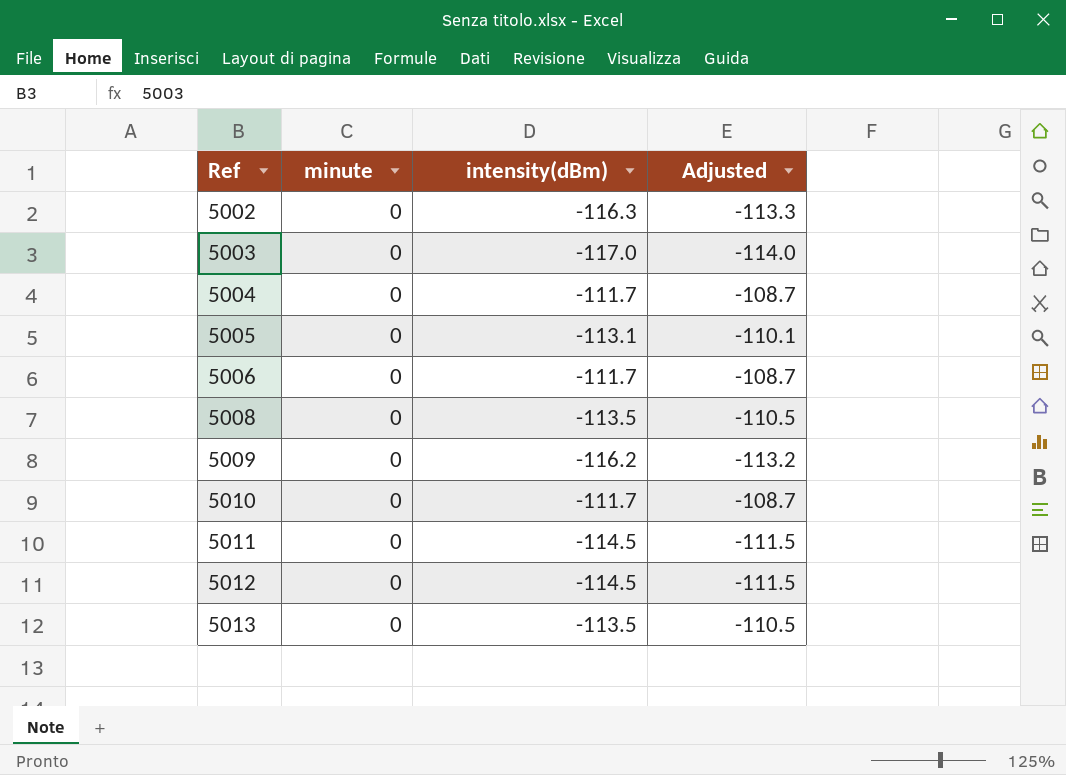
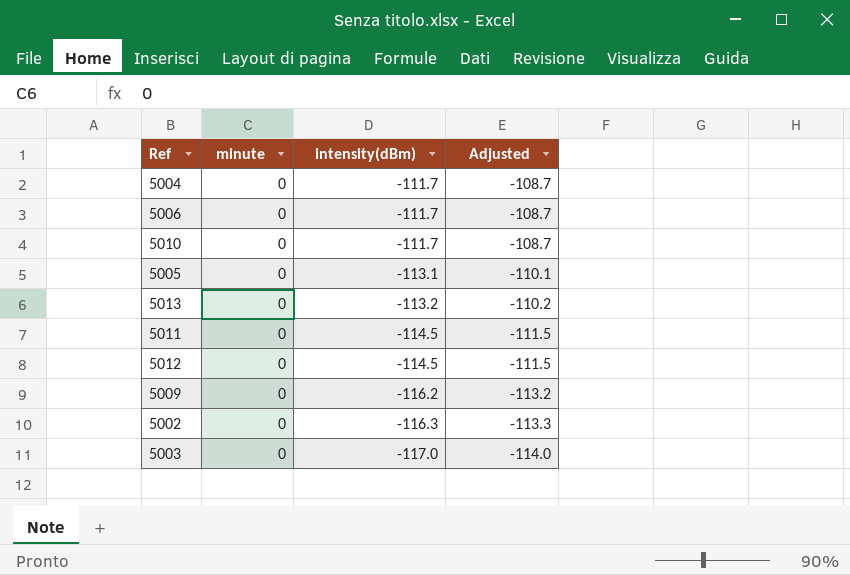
row order: Ref ascending -> intensity(dBm) descending
row 5008: 0 | -113.5 | -110.5 -> none
5013 | intensity(dBm): -113.5 -> -113.2
5013 | Adjusted: -110.5 -> -110.2

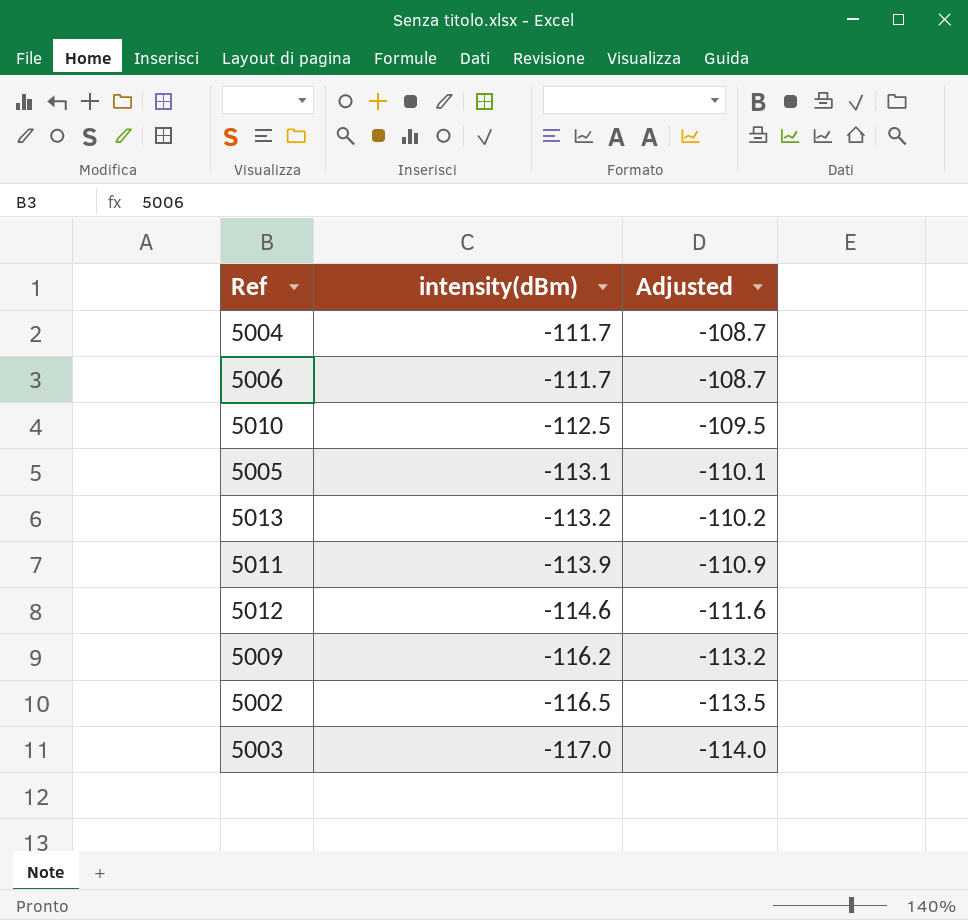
column minute | position: 2 -> none
5010 | intensity(dBm): -111.7 -> -112.5
5010 | Adjusted: -108.7 -> -109.5
5011 | intensity(dBm): -114.5 -> -113.9
5011 | Adjusted: -111.5 -> -110.9
5012 | intensity(dBm): -114.5 -> -114.6
5012 | Adjusted: -111.5 -> -111.6
5002 | intensity(dBm): -116.3 -> -116.5
5002 | Adjusted: -113.3 -> -113.5

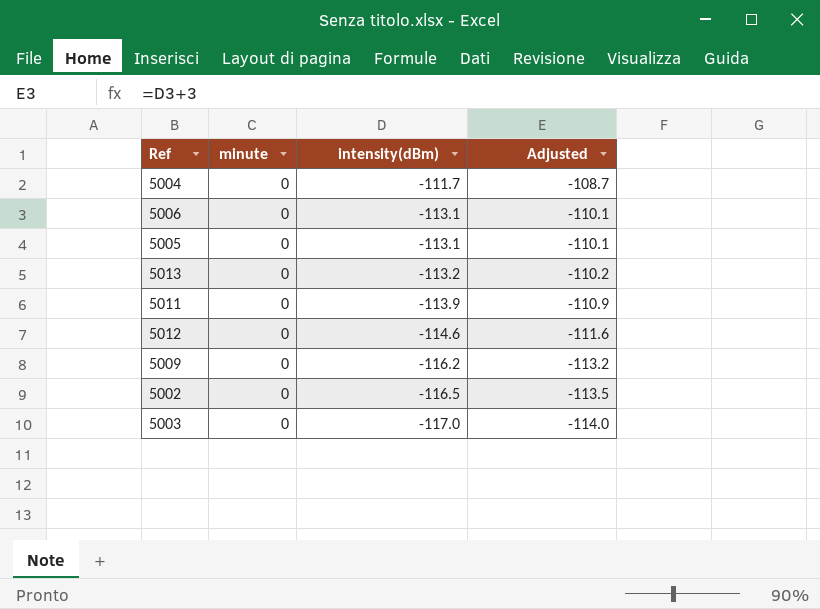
column minute | position: none -> 2
row 5010: -112.5 | -109.5 -> none
5006 | intensity(dBm): -111.7 -> -113.1
5006 | Adjusted: -108.7 -> -110.1

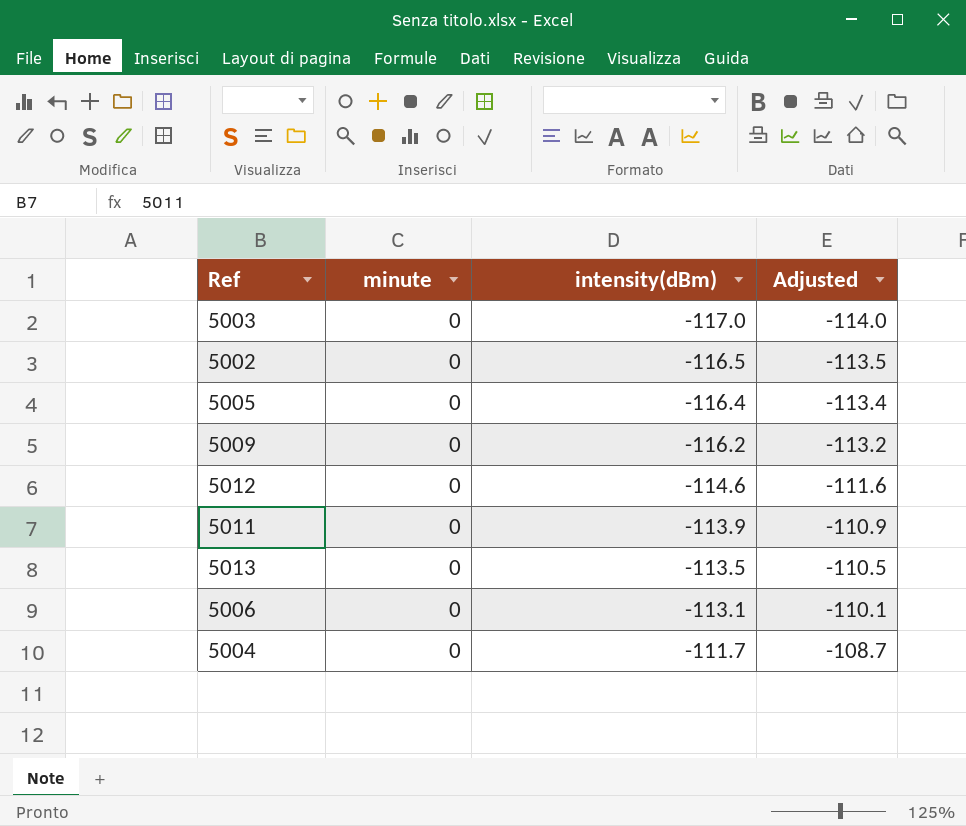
row order: intensity(dBm) descending -> intensity(dBm) ascending
5005 | intensity(dBm): -113.1 -> -116.4
5005 | Adjusted: -110.1 -> -113.4
5013 | intensity(dBm): -113.2 -> -113.5
5013 | Adjusted: -110.2 -> -110.5

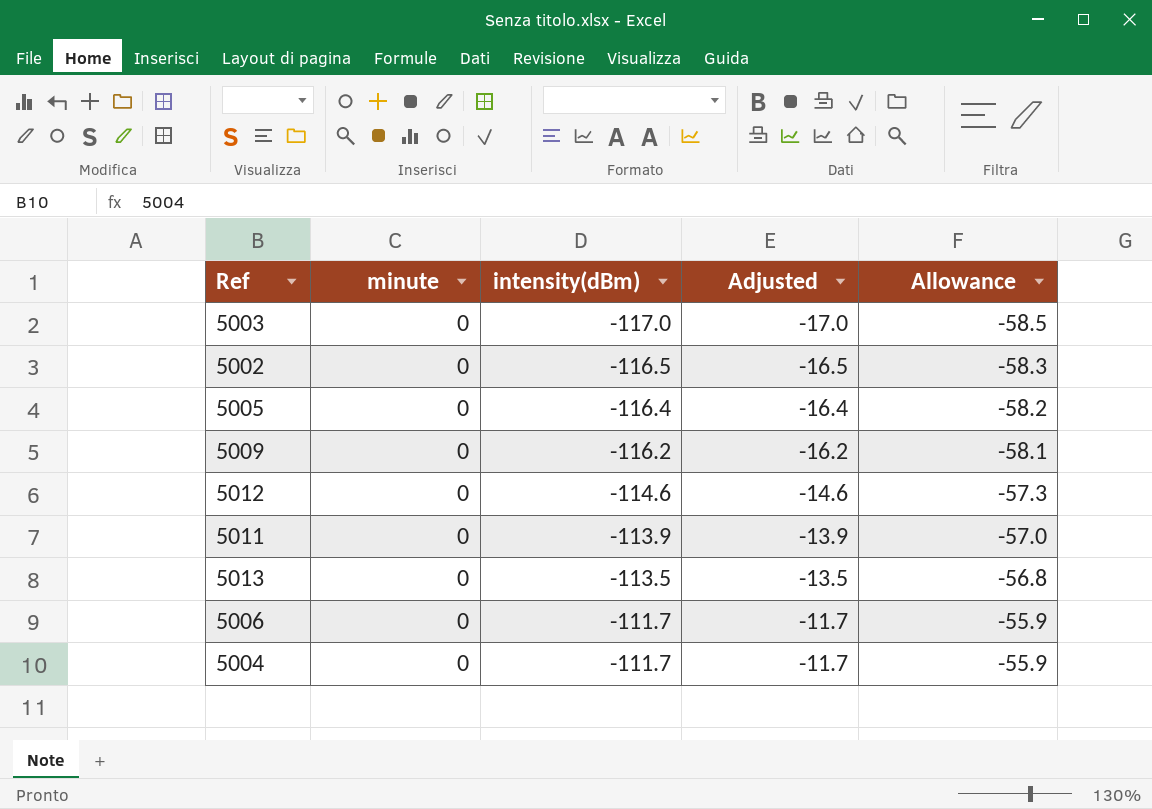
column Adjusted | formula: [intensity(dBm)] + 3 -> [intensity(dBm)] + 100
column Allowance | formula: none -> [intensity(dBm)] * 0.5
5006 | intensity(dBm): -113.1 -> -111.7

